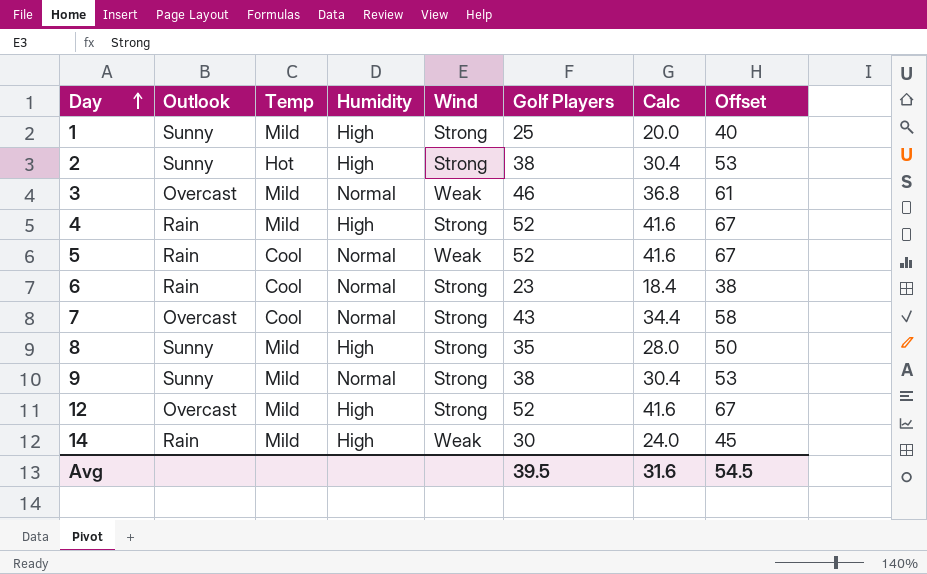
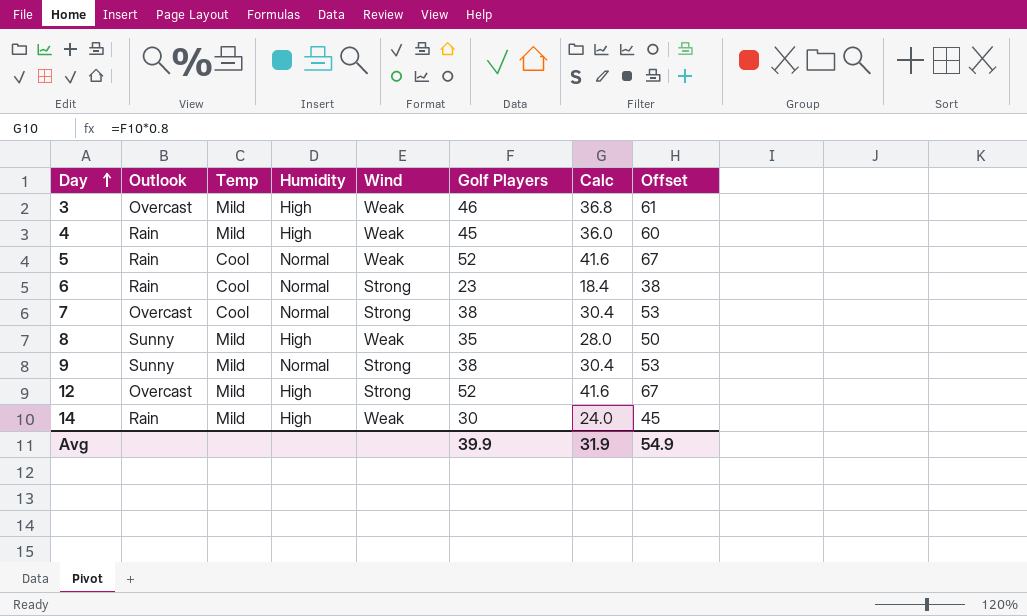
row 1: Sunny | Mild | High | Strong | 25 | 20.0 | 40 -> none
row 2: Sunny | Hot | High | Strong | 38 | 30.4 | 53 -> none
3 | Humidity: Normal -> High
4 | Wind: Strong -> Weak
4 | Golf Players: 52 -> 45
4 | Calc: 41.6 -> 36.0
4 | Offset: 67 -> 60
7 | Golf Players: 43 -> 38
7 | Calc: 34.4 -> 30.4
7 | Offset: 58 -> 53
8 | Wind: Strong -> Weak
Avg | Golf Players: 39.5 -> 39.9
Avg | Calc: 31.6 -> 31.9
Avg | Offset: 54.5 -> 54.9

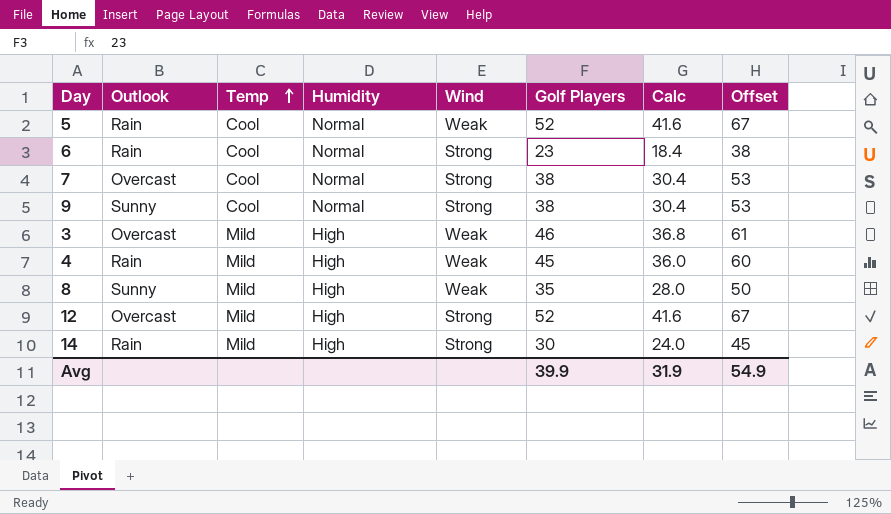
row order: Day ascending -> Temp ascending
9 | Temp: Mild -> Cool
14 | Wind: Weak -> Strong

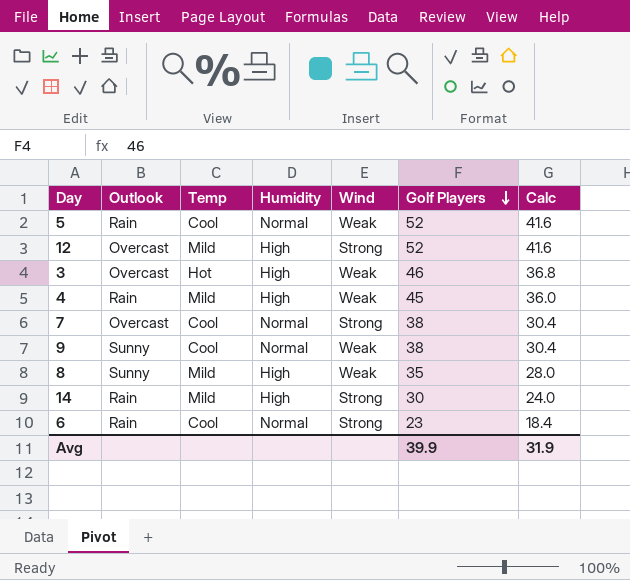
row order: Temp ascending -> Golf Players descending
column Offset | formula: [Golf Players] + 15 -> none
3 | Temp: Mild -> Hot
9 | Wind: Strong -> Weak

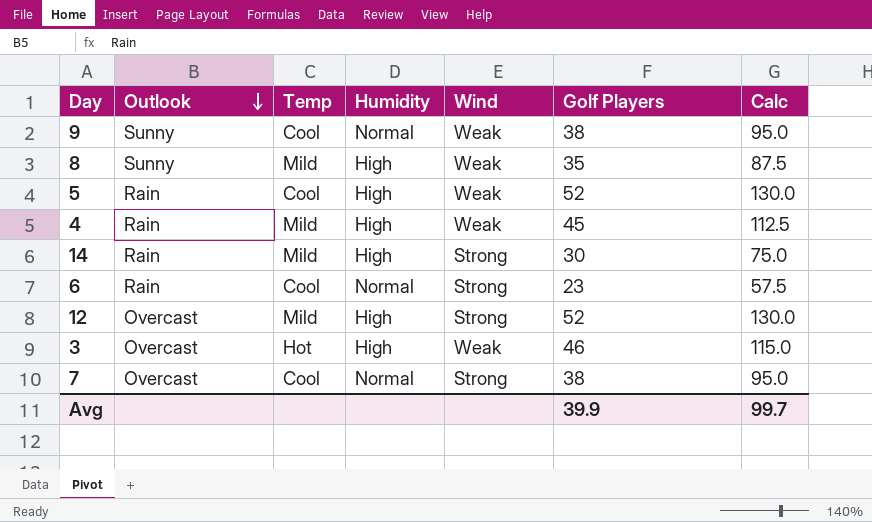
row order: Golf Players descending -> Outlook descending
column Calc | formula: [Golf Players] * 0.8 -> [Golf Players] * 2.5
5 | Humidity: Normal -> High
Avg | Calc: 31.9 -> 99.7

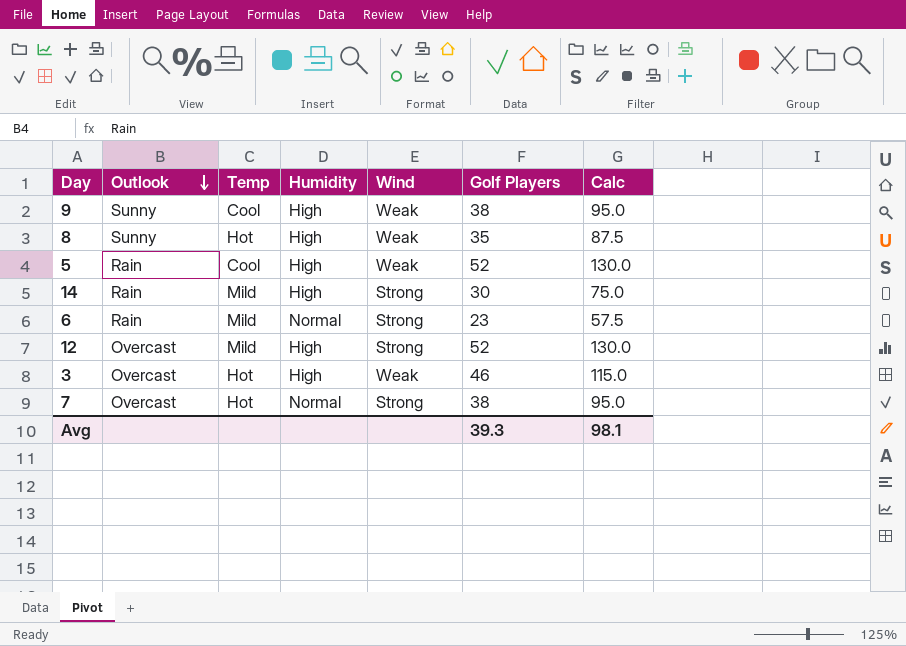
row 4: Rain | Mild | High | Weak | 45 | 112.5 -> none
9 | Humidity: Normal -> High
8 | Temp: Mild -> Hot
6 | Temp: Cool -> Mild
7 | Temp: Cool -> Hot
Avg | Golf Players: 39.9 -> 39.3
Avg | Calc: 99.7 -> 98.1

